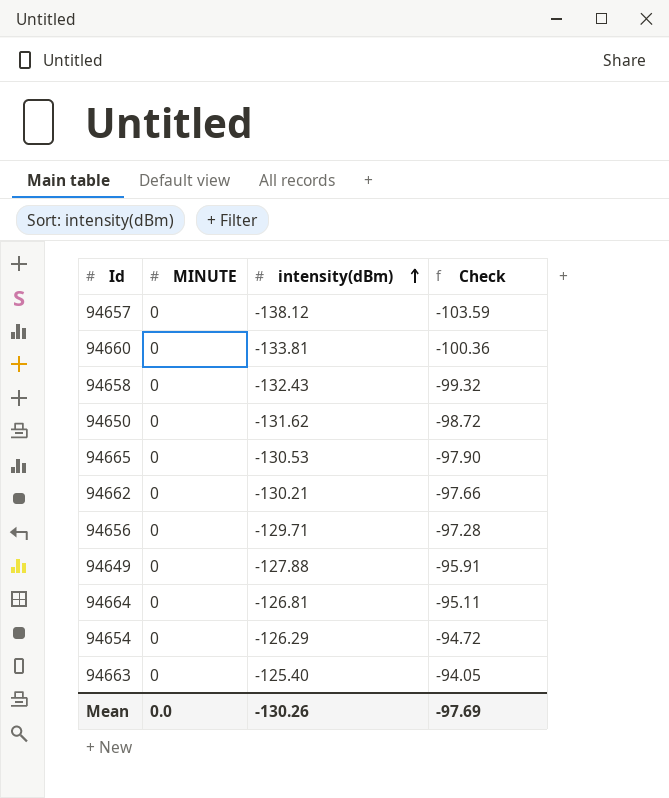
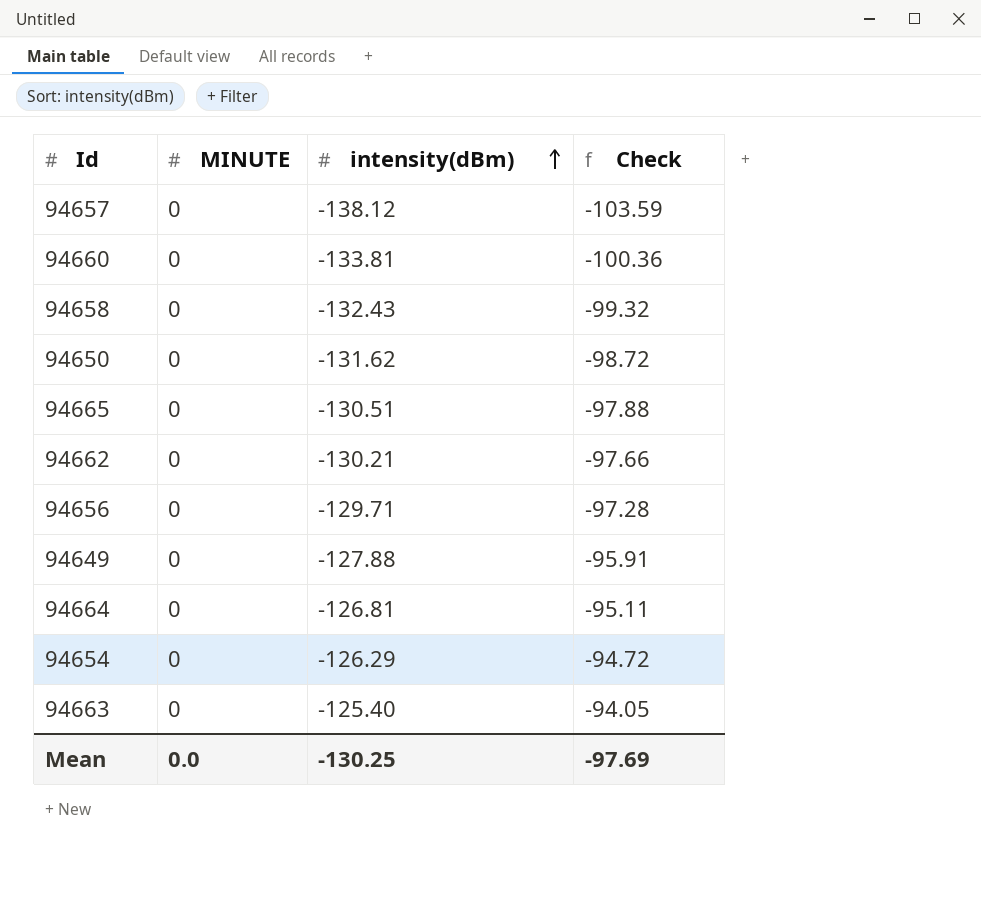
94665 | intensity(dBm): -130.53 -> -130.51
94665 | Check: -97.90 -> -97.88
Mean | intensity(dBm): -130.26 -> -130.25

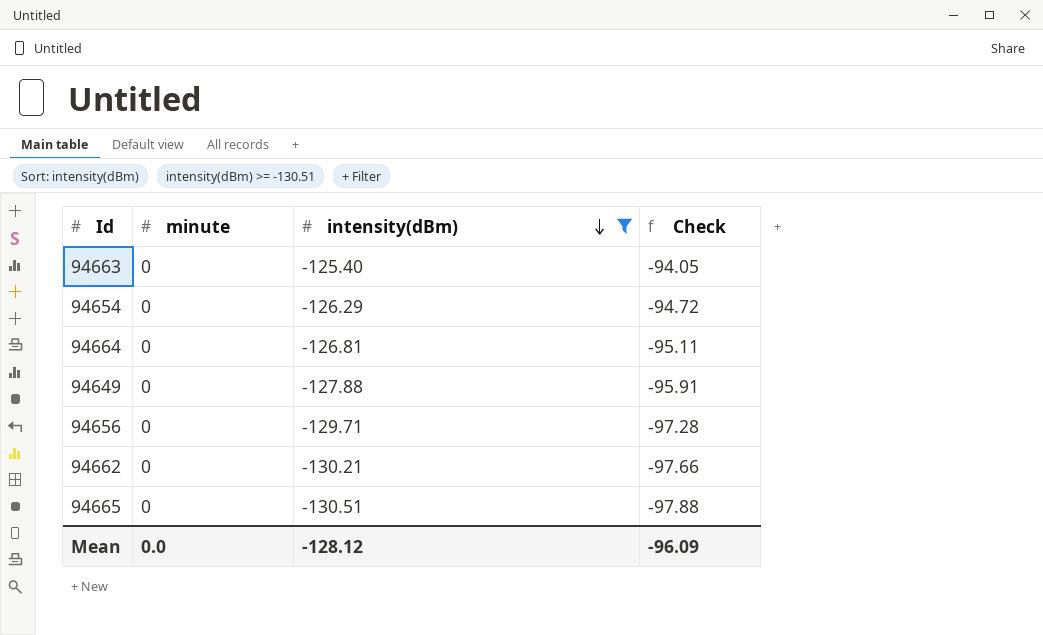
filter: none -> intensity(dBm) >= -130.51
row order: intensity(dBm) ascending -> intensity(dBm) descending
column name: MINUTE -> minute
Mean | intensity(dBm): -130.25 -> -128.12
Mean | Check: -97.69 -> -96.09

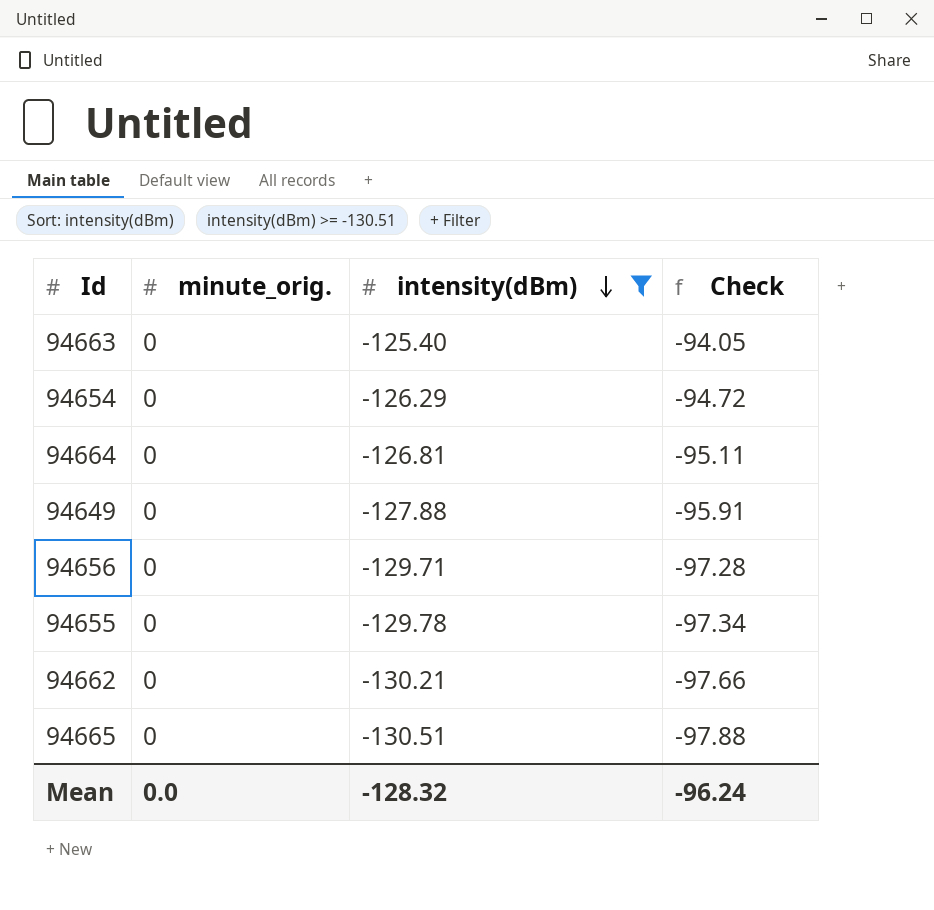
column name: minute -> minute_orig.
row 94655: none -> 0 | -129.78 | -97.34
Mean | intensity(dBm): -128.12 -> -128.32
Mean | Check: -96.09 -> -96.24

